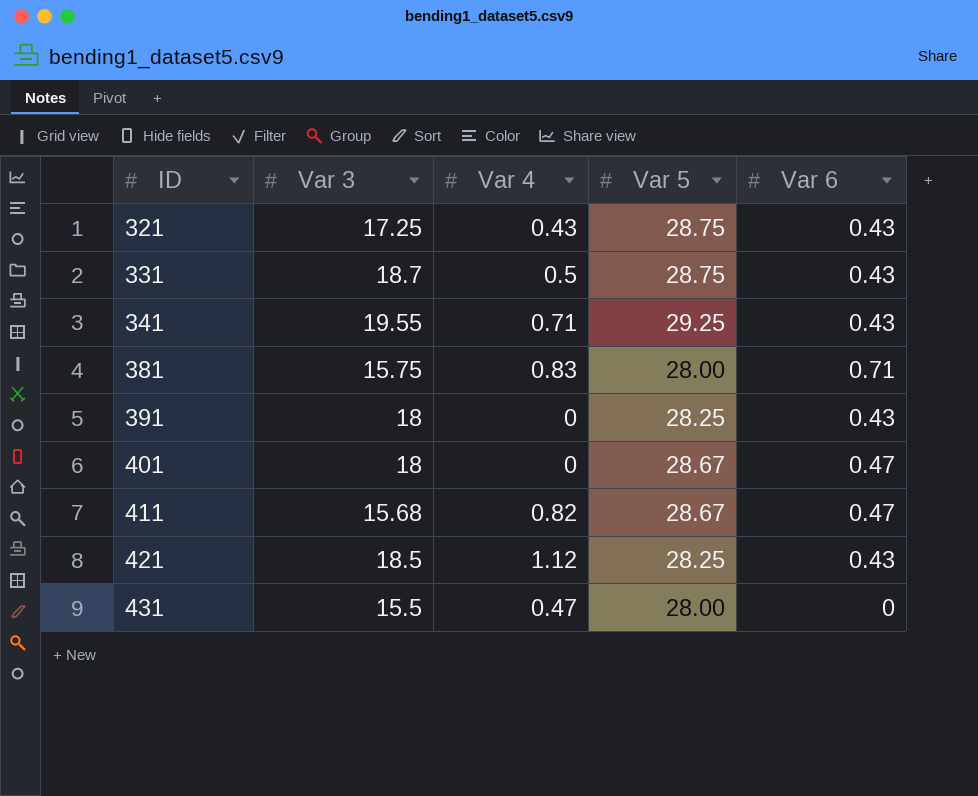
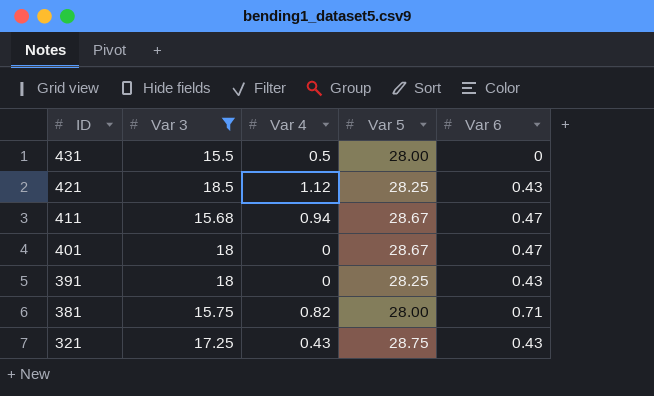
filter: none -> Var 3 <= 18.5
row order: ID ascending -> ID descending
431 | Var 4: 0.47 -> 0.5
411 | Var 4: 0.82 -> 0.94
381 | Var 4: 0.83 -> 0.82

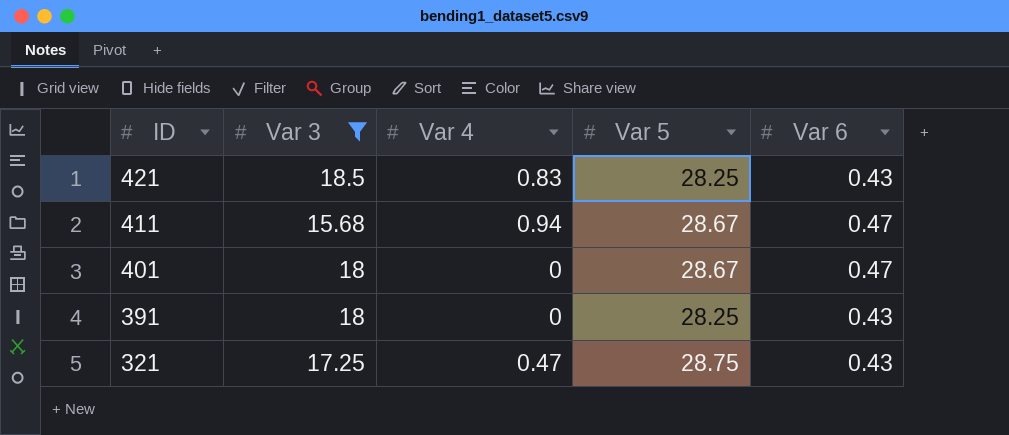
row 431: 15.5 | 0.5 | 28.00 | 0 -> none
row 381: 15.75 | 0.82 | 28.00 | 0.71 -> none
421 | Var 4: 1.12 -> 0.83
321 | Var 4: 0.43 -> 0.47

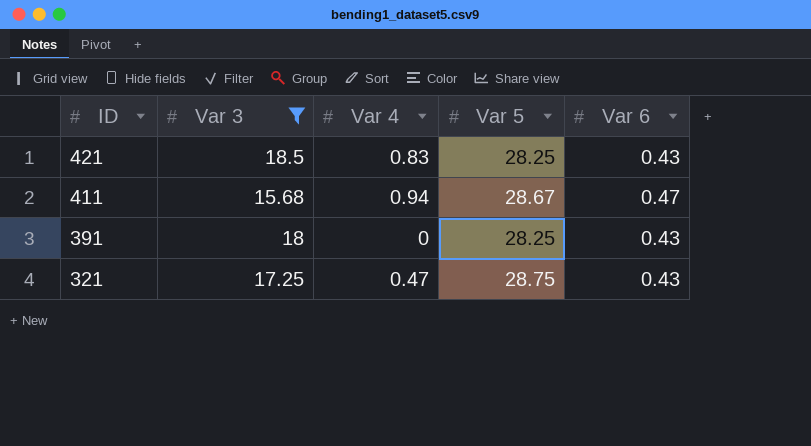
row 401: 18 | 0 | 28.67 | 0.47 -> none

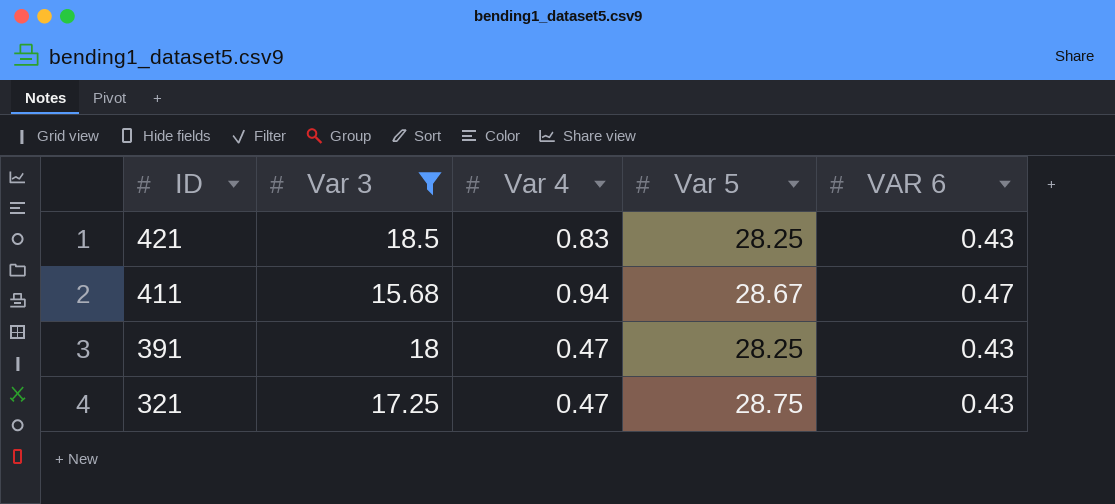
column name: Var 6 -> VAR 6
391 | Var 4: 0 -> 0.47

